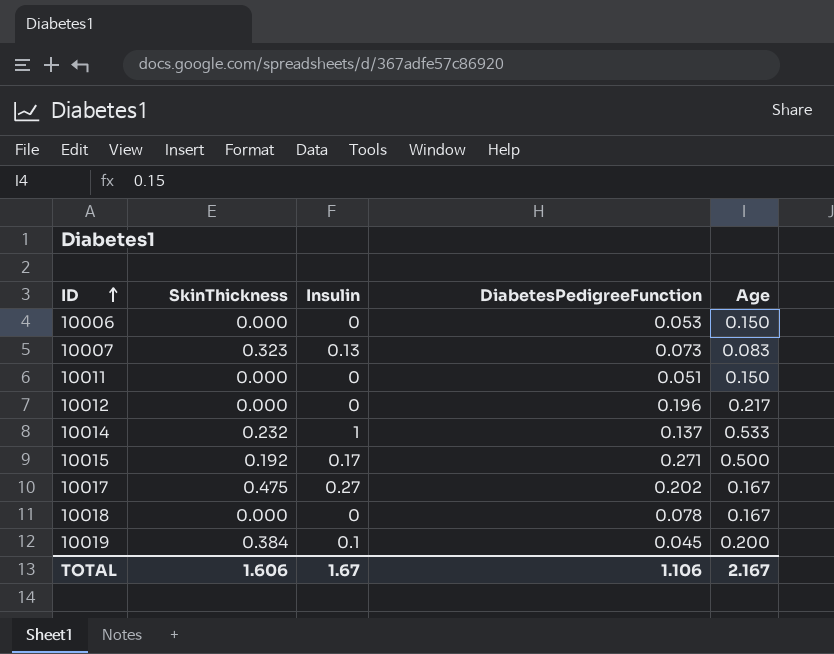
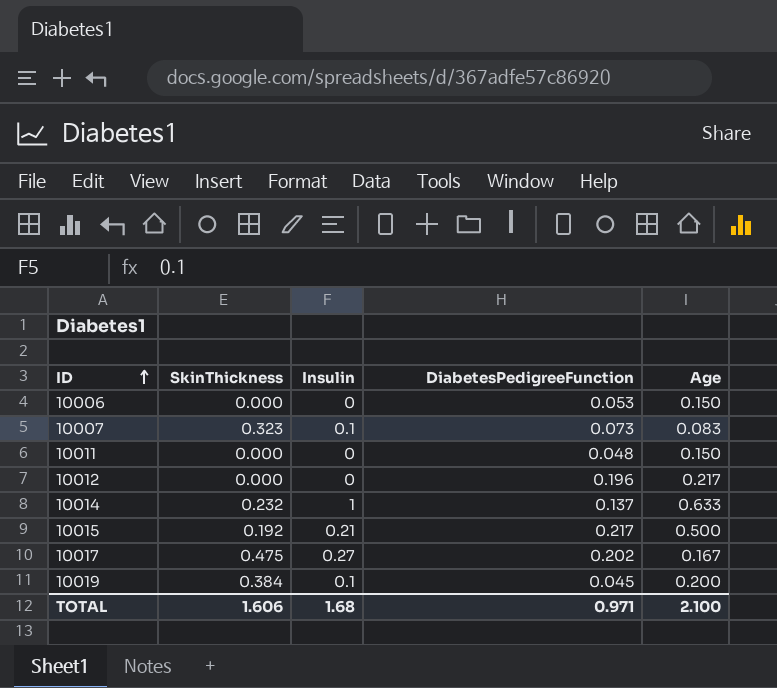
row 10018: 0.000 | 0 | 0.078 | 0.167 -> none
10007 | Insulin: 0.13 -> 0.1
10011 | DiabetesPedigreeFunction: 0.051 -> 0.048
10014 | Age: 0.533 -> 0.633
10015 | Insulin: 0.17 -> 0.21
10015 | DiabetesPedigreeFunction: 0.271 -> 0.217
TOTAL | Insulin: 1.67 -> 1.68
TOTAL | DiabetesPedigreeFunction: 1.106 -> 0.971
TOTAL | Age: 2.167 -> 2.100

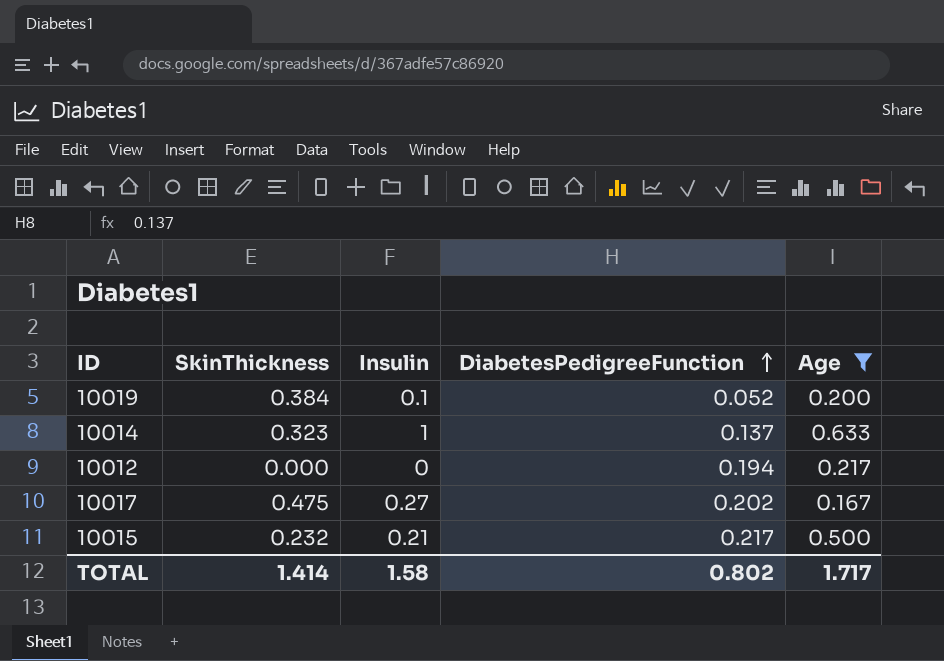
filter: none -> Age >= 0.167
row order: ID ascending -> DiabetesPedigreeFunction ascending
10019 | DiabetesPedigreeFunction: 0.045 -> 0.052
10014 | SkinThickness: 0.232 -> 0.323
10012 | DiabetesPedigreeFunction: 0.196 -> 0.194
10015 | SkinThickness: 0.192 -> 0.232
TOTAL | SkinThickness: 1.606 -> 1.414
TOTAL | Insulin: 1.68 -> 1.58
TOTAL | DiabetesPedigreeFunction: 0.971 -> 0.802
TOTAL | Age: 2.100 -> 1.717

